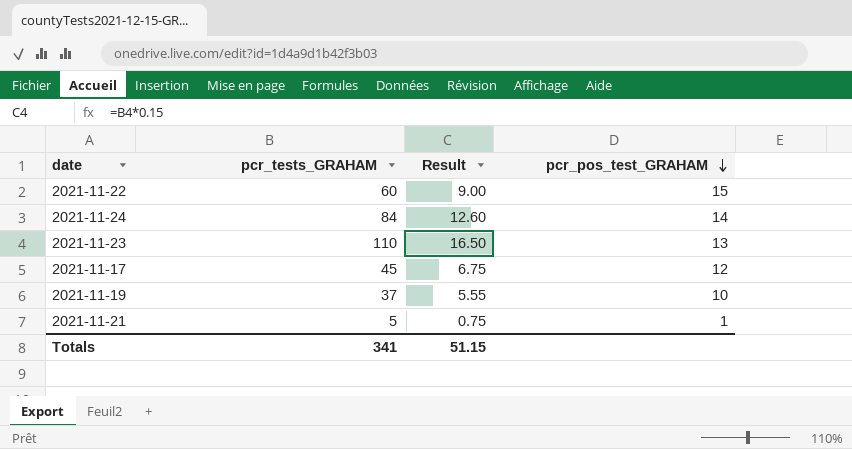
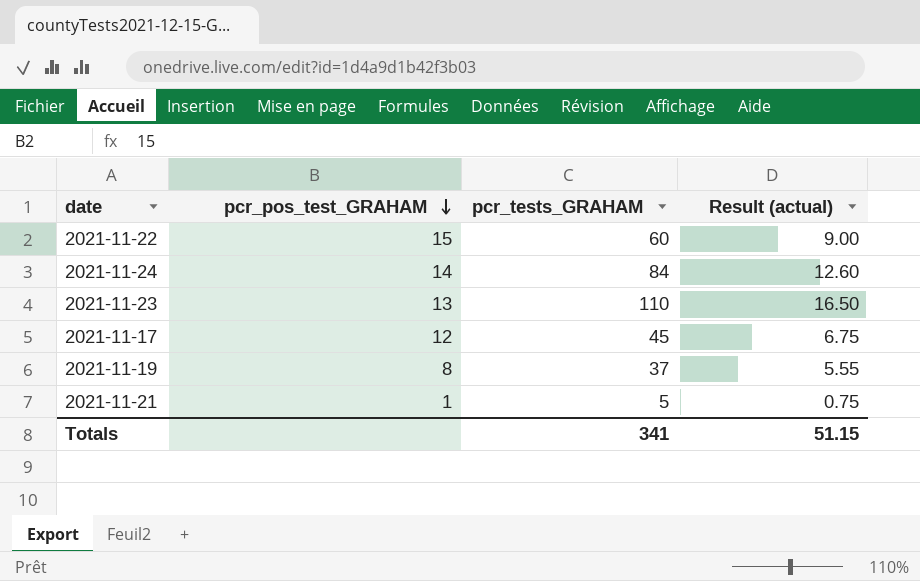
column pcr_pos_test_GRAHAM | position: 4 -> 2
column name: Result -> Result (actual)
2021-11-19 | pcr_pos_test_GRAHAM: 10 -> 8

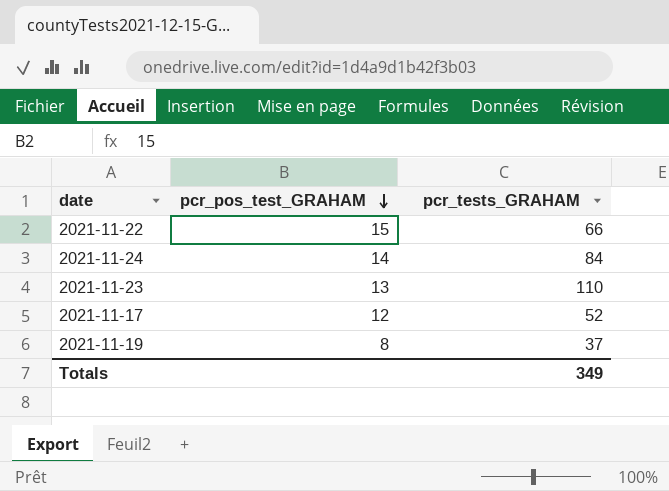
column Result (actual) | formula: [pcr_tests_GRAHAM] * 0.15 -> none
row 2021-11-21: 1 | 5 | 0.75 -> none
2021-11-22 | pcr_tests_GRAHAM: 60 -> 66
2021-11-17 | pcr_tests_GRAHAM: 45 -> 52
Totals | pcr_tests_GRAHAM: 341 -> 349

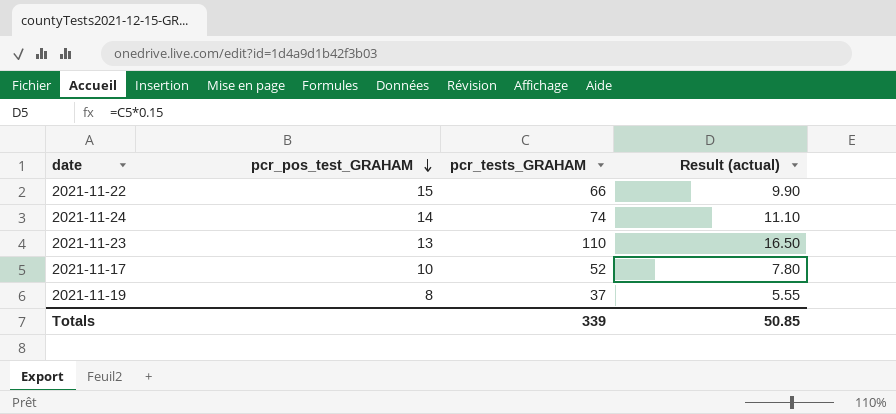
column Result (actual) | formula: none -> [pcr_tests_GRAHAM] * 0.15
2021-11-24 | pcr_tests_GRAHAM: 84 -> 74
2021-11-17 | pcr_pos_test_GRAHAM: 12 -> 10
Totals | pcr_tests_GRAHAM: 349 -> 339

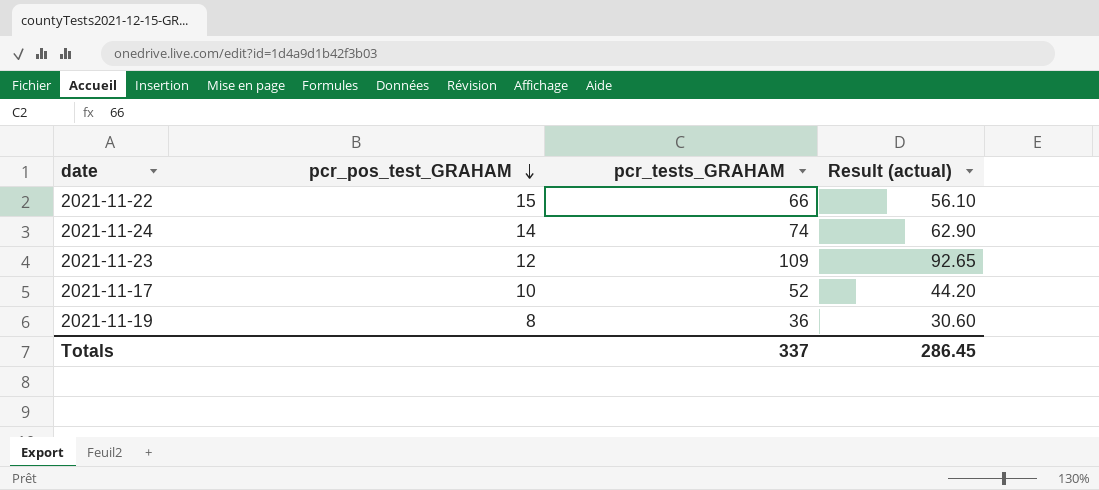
column Result (actual) | formula: [pcr_tests_GRAHAM] * 0.15 -> [pcr_tests_GRAHAM] * 0.85
2021-11-23 | pcr_pos_test_GRAHAM: 13 -> 12
2021-11-23 | pcr_tests_GRAHAM: 110 -> 109
2021-11-19 | pcr_tests_GRAHAM: 37 -> 36
Totals | pcr_tests_GRAHAM: 339 -> 337
Totals | Result (actual): 50.85 -> 286.45

